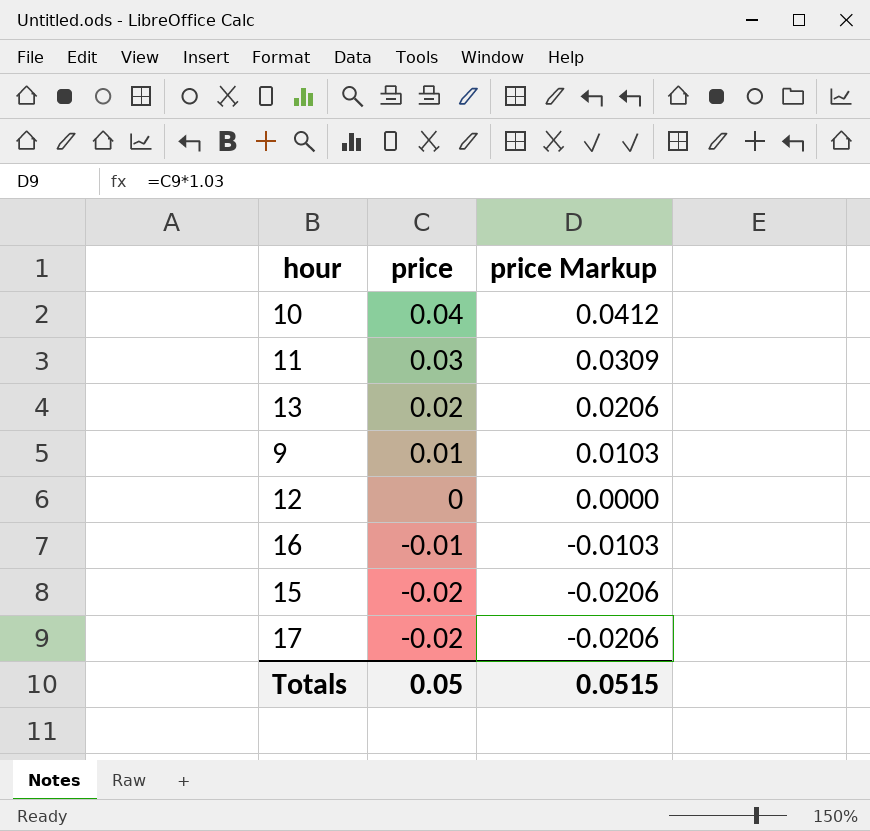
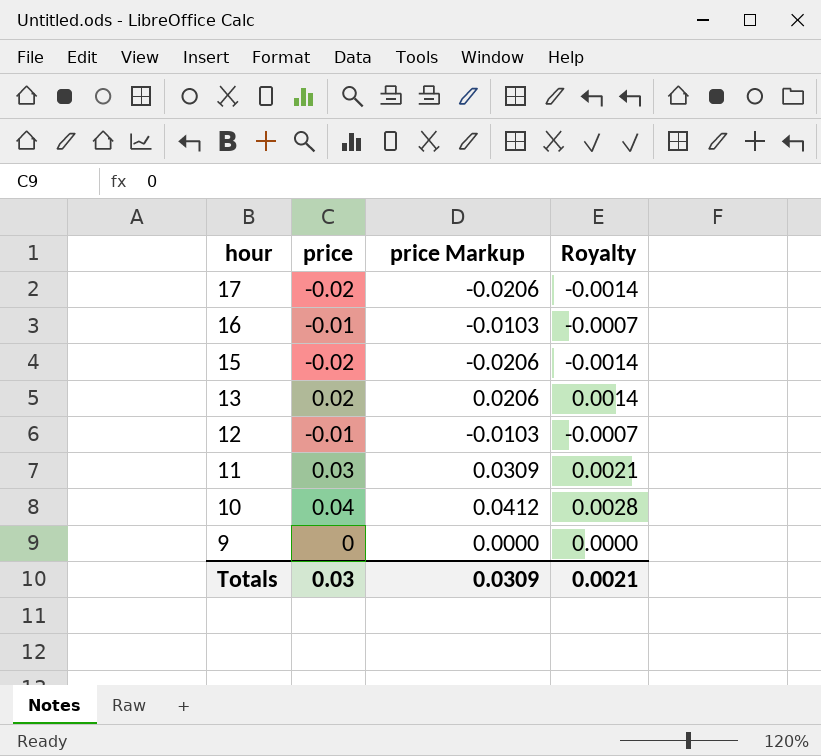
row order: price descending -> hour descending
column Royalty | formula: none -> [price] * 0.07
12 | price: 0 -> -0.01
12 | price Markup: 0.0000 -> -0.0103
9 | price: 0.01 -> 0
9 | price Markup: 0.0103 -> 0.0000
Totals | price: 0.05 -> 0.03
Totals | price Markup: 0.0515 -> 0.0309

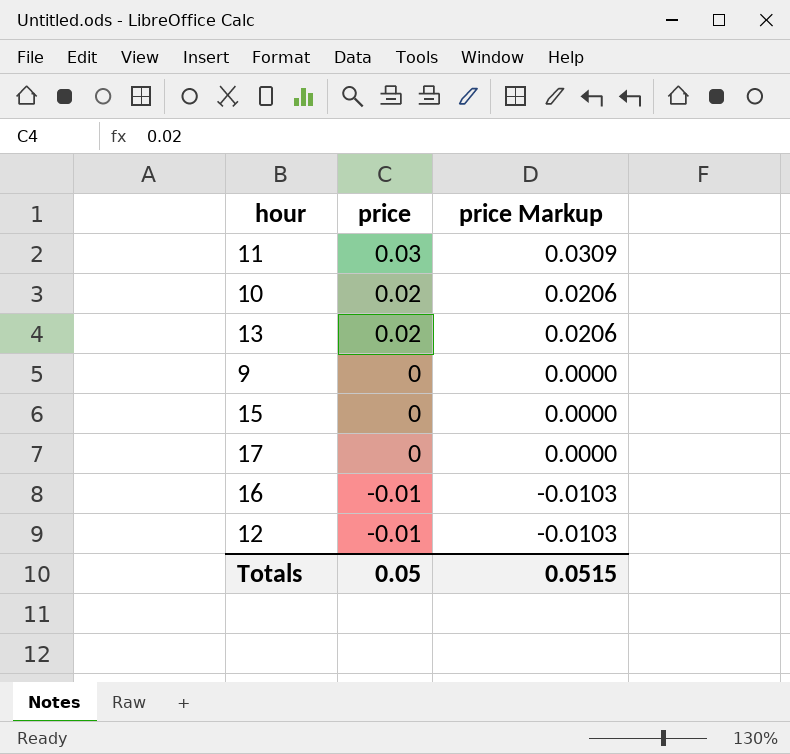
row order: hour descending -> price descending
column Royalty | formula: [price] * 0.07 -> none
10 | price: 0.04 -> 0.02
10 | price Markup: 0.0412 -> 0.0206
15 | price: -0.02 -> 0
15 | price Markup: -0.0206 -> 0.0000
17 | price: -0.02 -> 0
17 | price Markup: -0.0206 -> 0.0000
Totals | price: 0.03 -> 0.05
Totals | price Markup: 0.0309 -> 0.0515

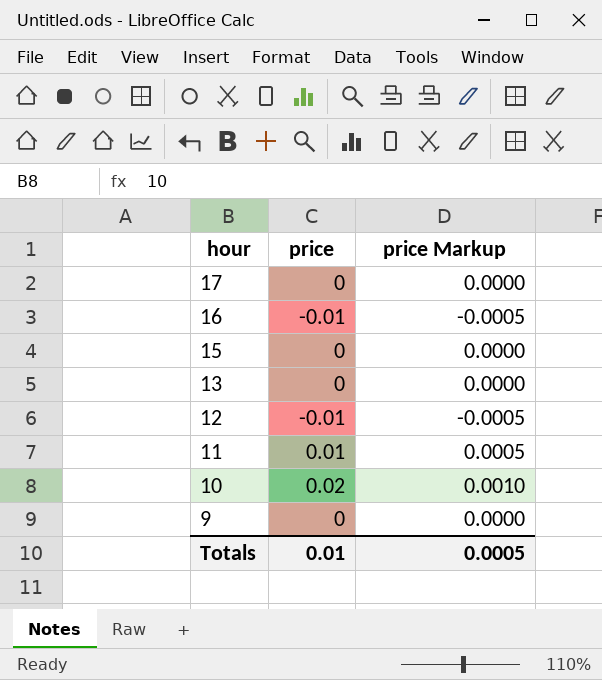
row order: price descending -> hour descending
column price Markup | formula: [price] * 1.03 -> [price] * 0.05
13 | price: 0.02 -> 0
11 | price: 0.03 -> 0.01
Totals | price: 0.05 -> 0.01
Totals | price Markup: 0.0515 -> 0.0005

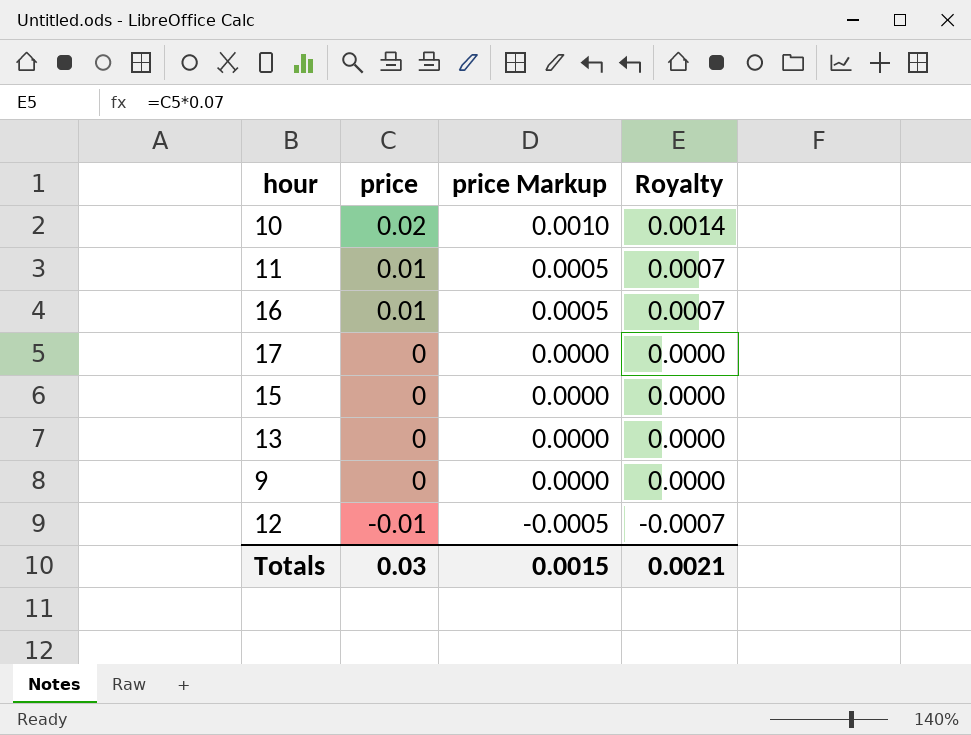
row order: hour descending -> price descending
column Royalty | formula: none -> [price] * 0.07
16 | price: -0.01 -> 0.01
16 | price Markup: -0.0005 -> 0.0005
Totals | price: 0.01 -> 0.03
Totals | price Markup: 0.0005 -> 0.0015

